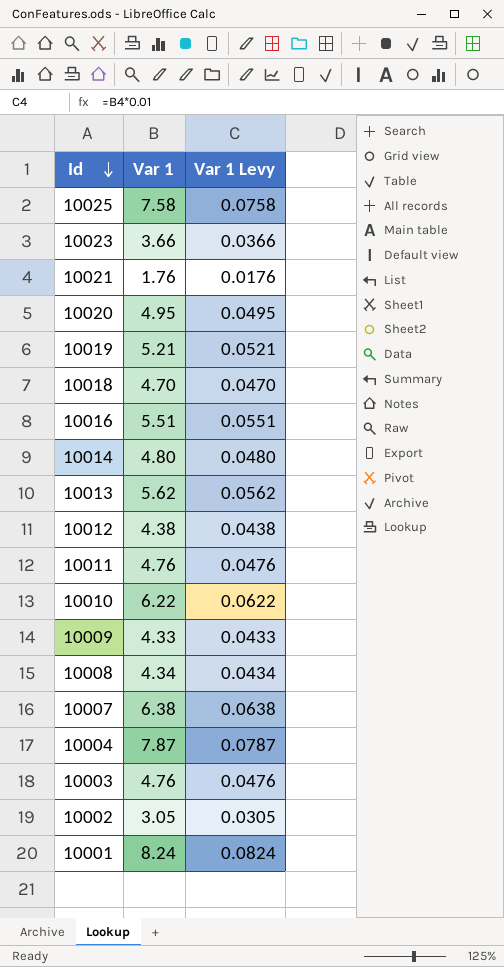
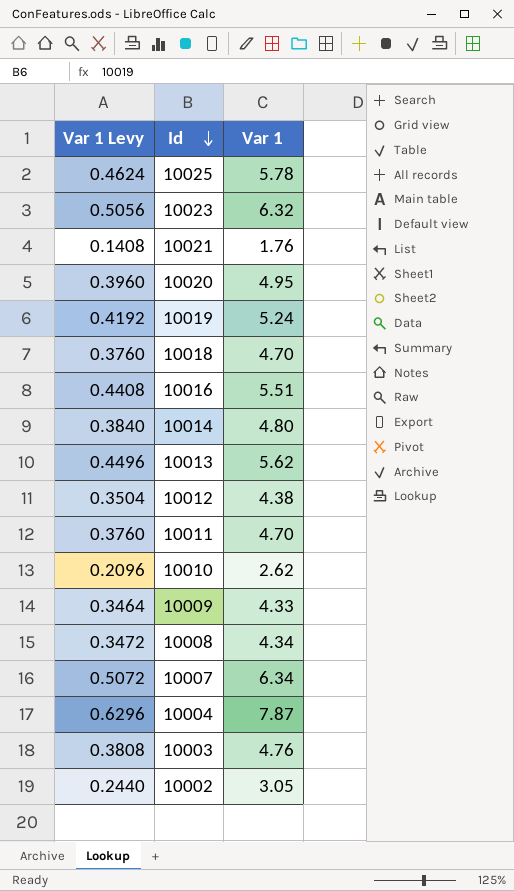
column Var 1 Levy | formula: [Var 1] * 0.01 -> [Var 1] * 0.08
column Var 1 Levy | position: 3 -> 1
row 10001: 8.24 | 0.0824 -> none
10025 | Var 1: 7.58 -> 5.78
10023 | Var 1: 3.66 -> 6.32
10019 | Var 1: 5.21 -> 5.24
10011 | Var 1: 4.76 -> 4.70
10010 | Var 1: 6.22 -> 2.62
10007 | Var 1: 6.38 -> 6.34

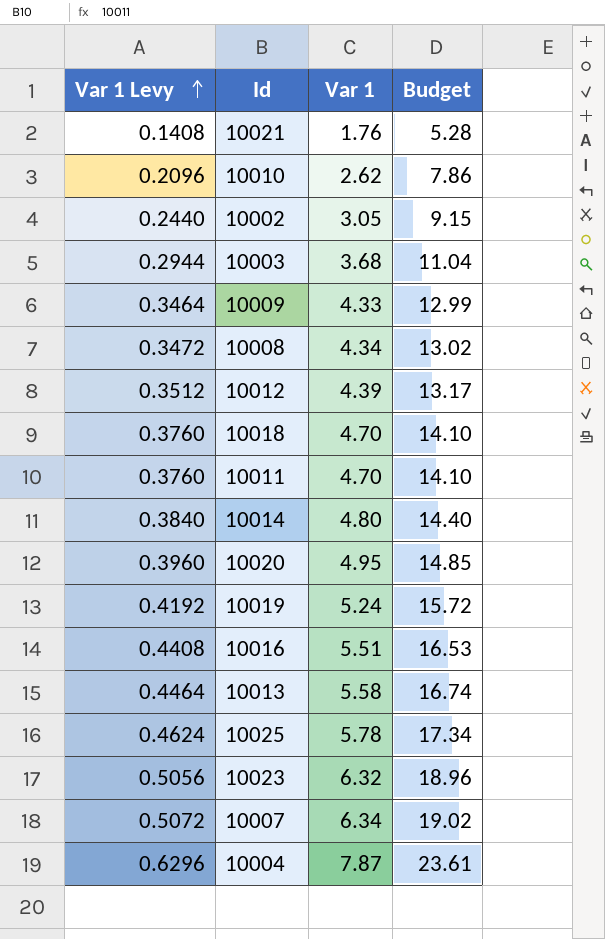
row order: Id descending -> Var 1 Levy ascending
column Budget | formula: none -> [Var 1] * 3
10003 | Var 1 Levy: 0.3808 -> 0.2944
10003 | Var 1: 4.76 -> 3.68
10012 | Var 1 Levy: 0.3504 -> 0.3512
10012 | Var 1: 4.38 -> 4.39
10013 | Var 1 Levy: 0.4496 -> 0.4464
10013 | Var 1: 5.62 -> 5.58

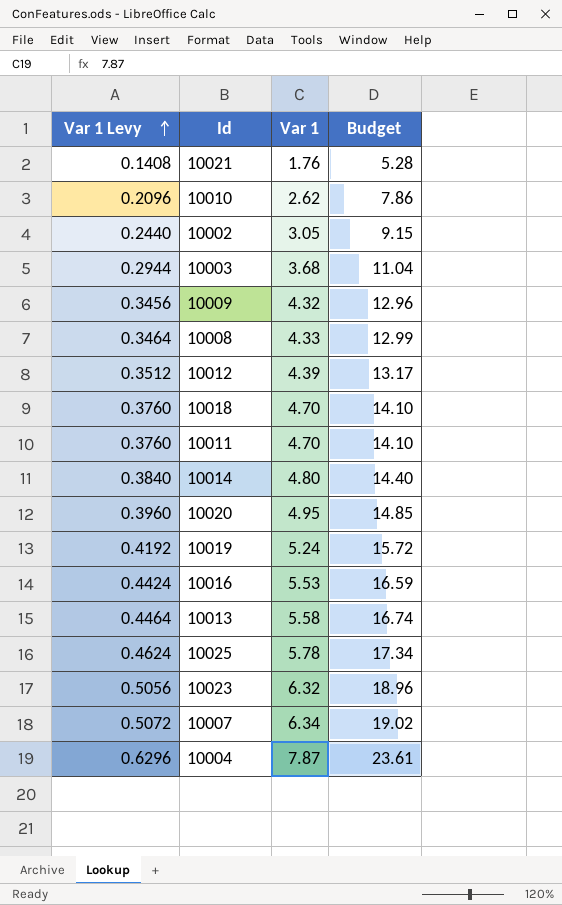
10009 | Var 1 Levy: 0.3464 -> 0.3456
10009 | Var 1: 4.33 -> 4.32
10009 | Budget: 12.99 -> 12.96
10008 | Var 1 Levy: 0.3472 -> 0.3464
10008 | Var 1: 4.34 -> 4.33
10008 | Budget: 13.02 -> 12.99
10016 | Var 1 Levy: 0.4408 -> 0.4424
10016 | Var 1: 5.51 -> 5.53
10016 | Budget: 16.53 -> 16.59

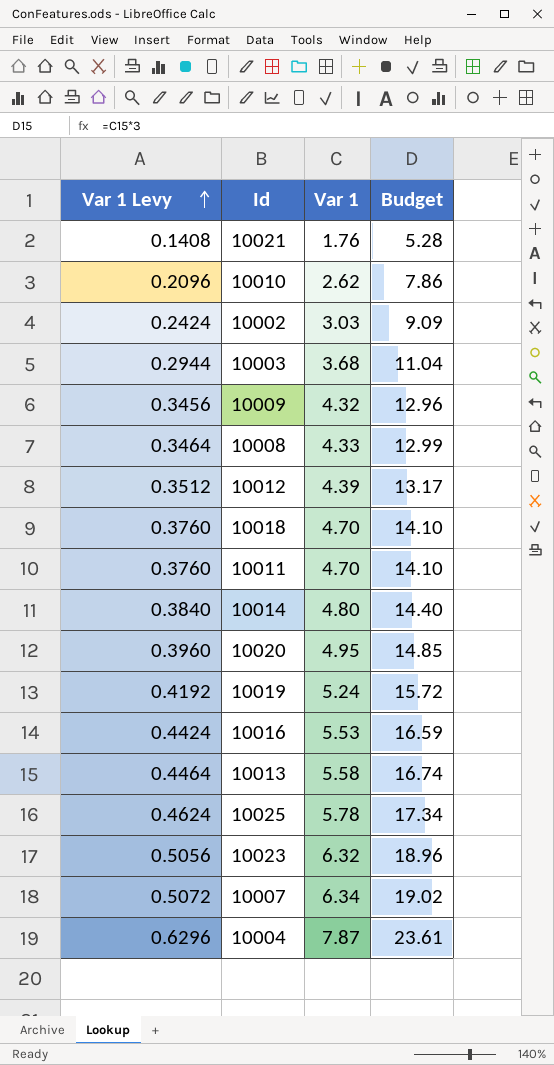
10002 | Var 1 Levy: 0.2440 -> 0.2424
10002 | Var 1: 3.05 -> 3.03
10002 | Budget: 9.15 -> 9.09

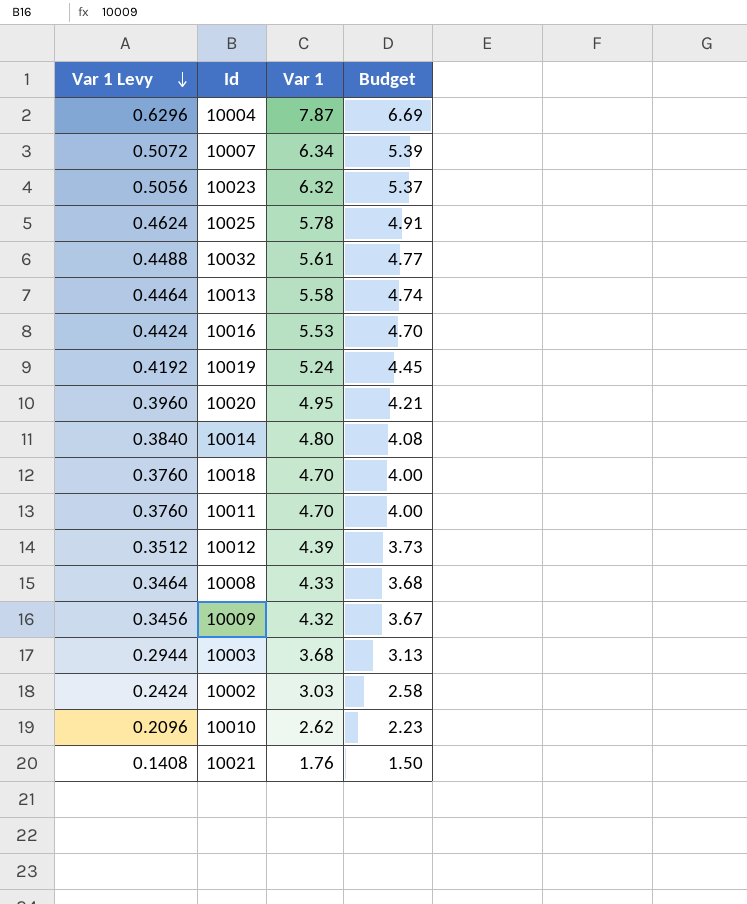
row order: Var 1 Levy ascending -> Var 1 Levy descending
column Budget | formula: [Var 1] * 3 -> [Var 1] * 0.85
row 10032: none -> 0.4488 | 5.61 | 4.77

